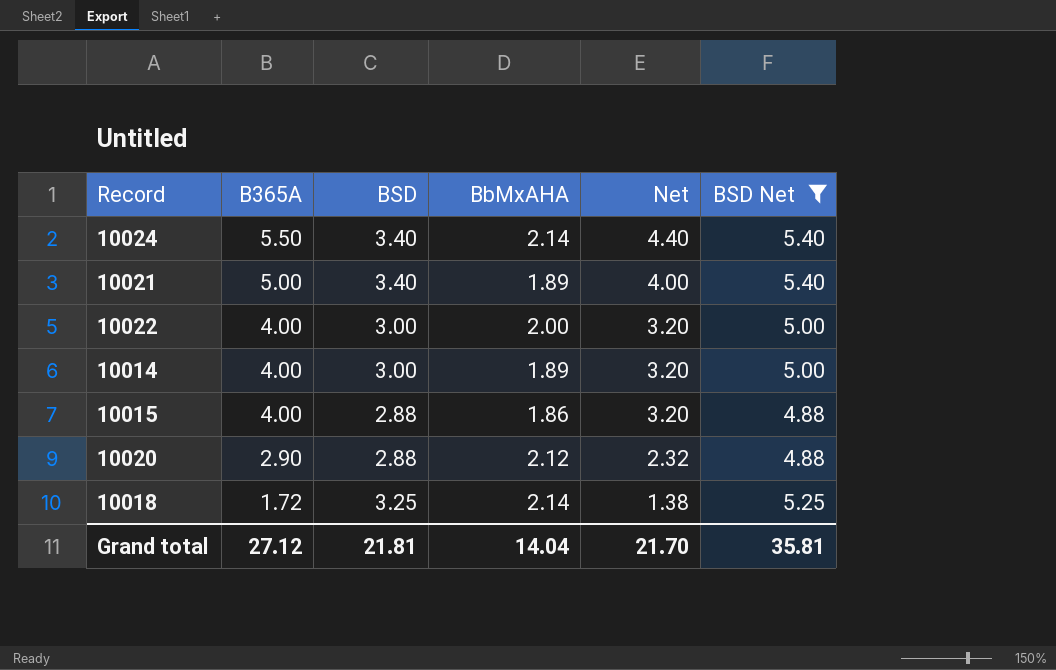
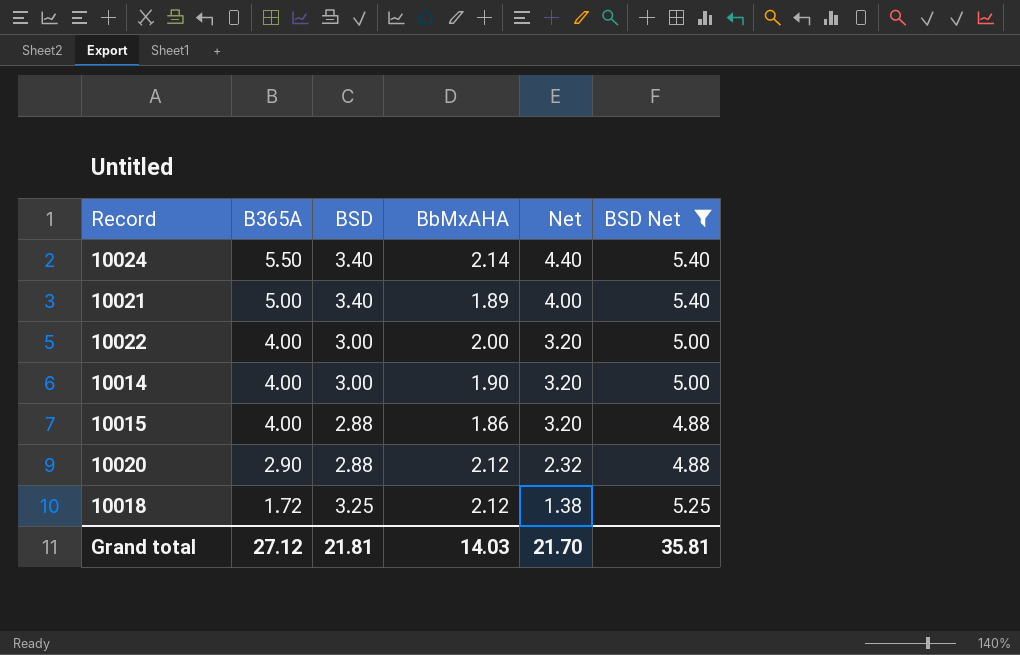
10014 | BbMxAHA: 1.89 -> 1.90
10018 | BbMxAHA: 2.14 -> 2.12
Grand total | BbMxAHA: 14.04 -> 14.03

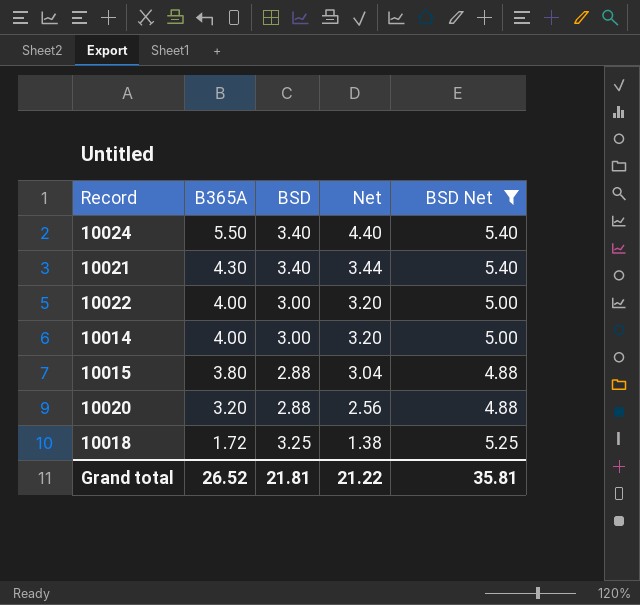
column BbMxAHA | position: 4 -> none
10021 | B365A: 5.00 -> 4.30
10021 | Net: 4.00 -> 3.44
10015 | B365A: 4.00 -> 3.80
10015 | Net: 3.20 -> 3.04
10020 | B365A: 2.90 -> 3.20
10020 | Net: 2.32 -> 2.56
Grand total | B365A: 27.12 -> 26.52
Grand total | Net: 21.70 -> 21.22

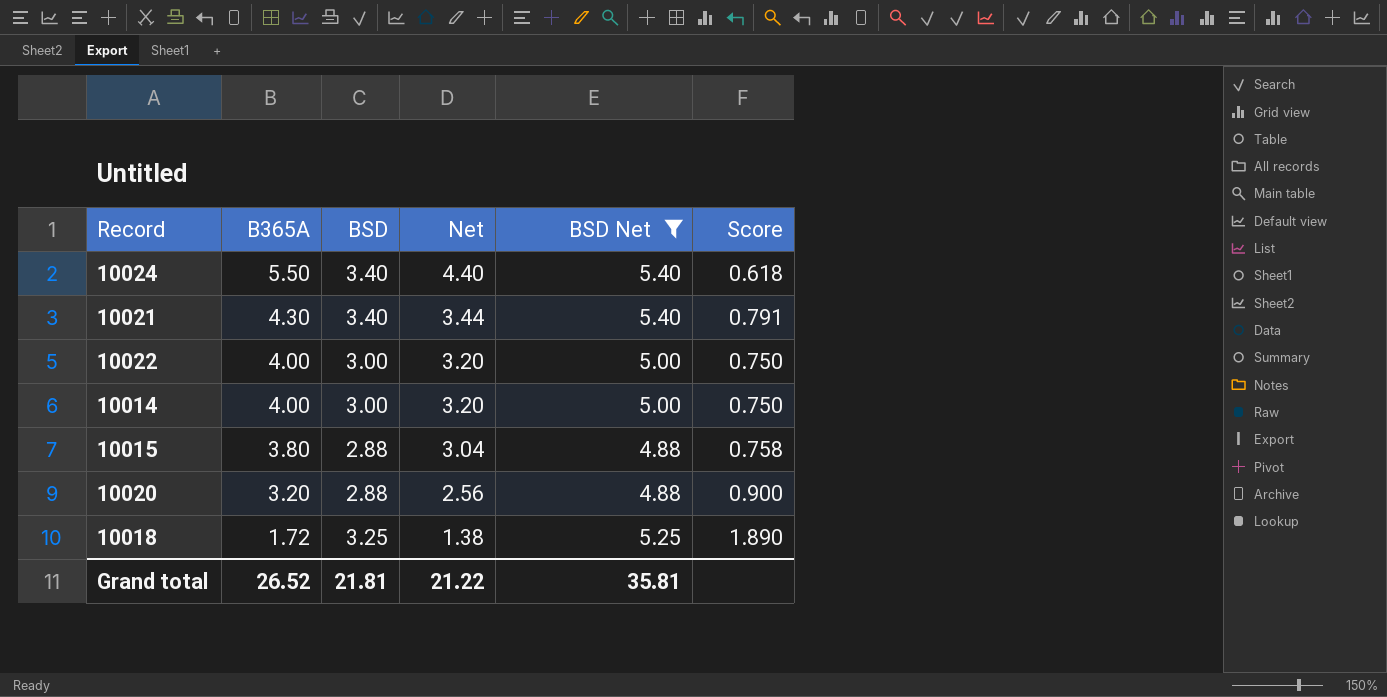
column Score | formula: none -> [BSD] / [B365A]

